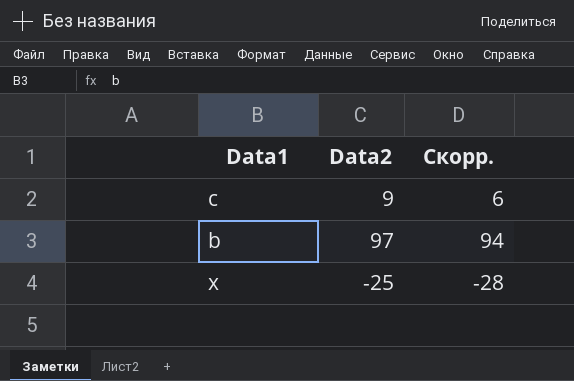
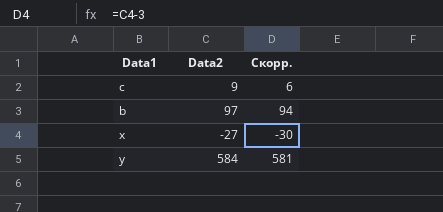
x | Data2: -25 -> -27
x | Скорр.: -28 -> -30
row y: none -> 584 | 581

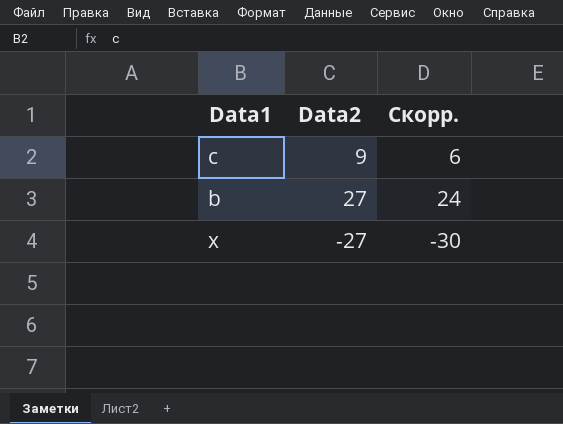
row y: 584 | 581 -> none
b | Data2: 97 -> 27
b | Скорр.: 94 -> 24

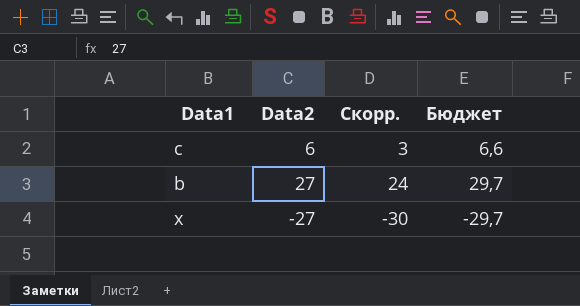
column Бюджет | formula: none -> [Data2] * 1,1
c | Data2: 9 -> 6
c | Скорр.: 6 -> 3

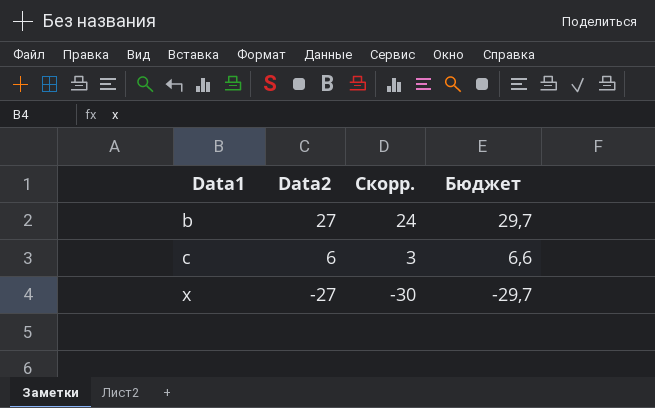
row order: none -> Data1 ascending

